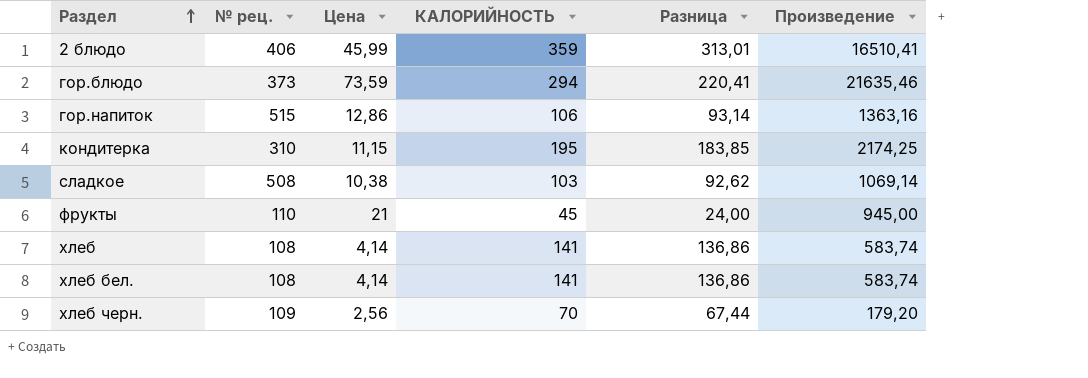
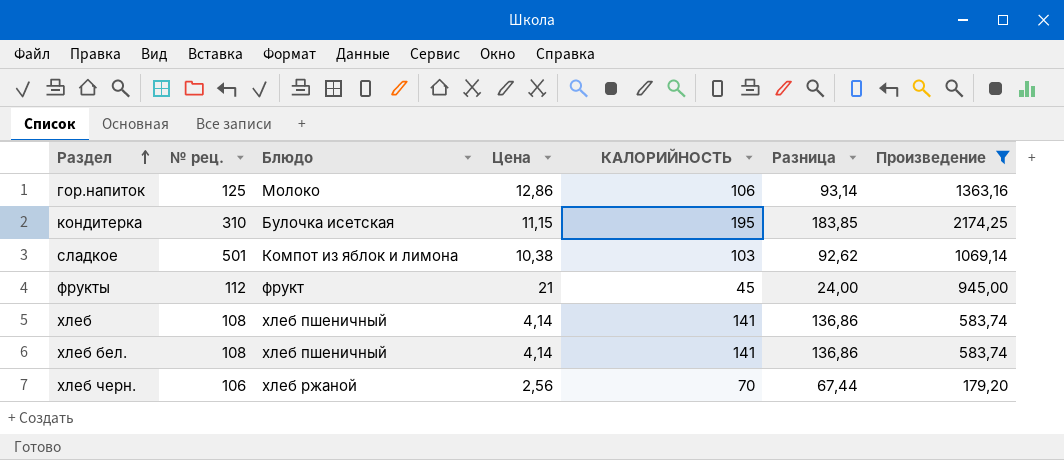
filter: none -> Произведение <= 2174,25
column Блюдо | position: none -> 3
гор.напиток | № рец.: 515 -> 125
сладкое | № рец.: 508 -> 501
фрукты | № рец.: 110 -> 112
хлеб черн. | № рец.: 109 -> 106

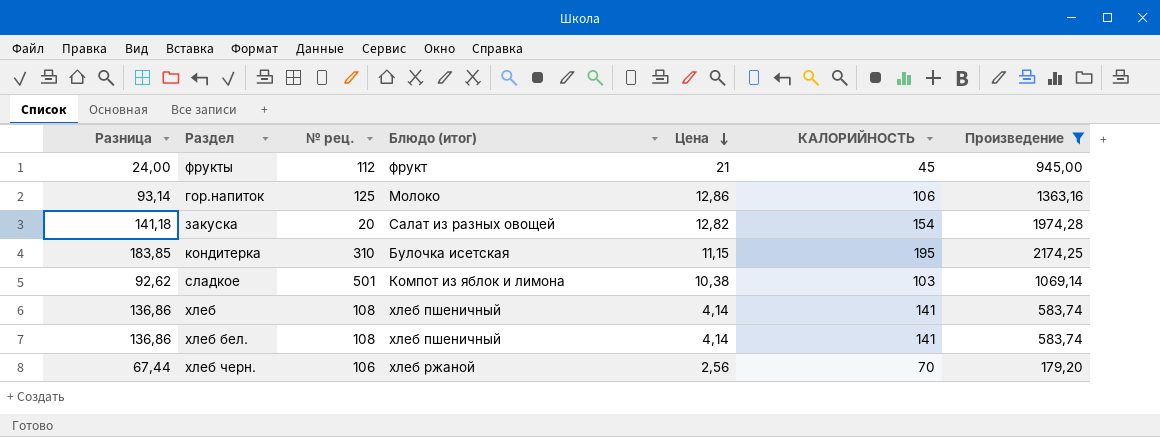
row order: Раздел ascending -> Цена descending
column Разница | position: 6 -> 1
column name: Блюдо -> Блюдо (итог)
row закуска: none -> 141,18 | 20 | Салат из разных овощей | 12,82 | 154 | 1974,28

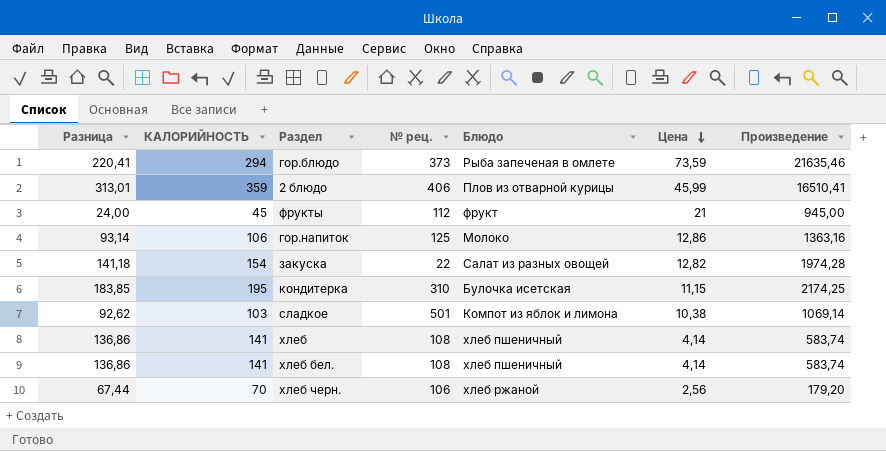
filter: Произведение <= 2174,25 -> none
column КАЛОРИЙНОСТЬ | position: 6 -> 2
column name: Блюдо (итог) -> Блюдо
закуска | № рец.: 20 -> 22

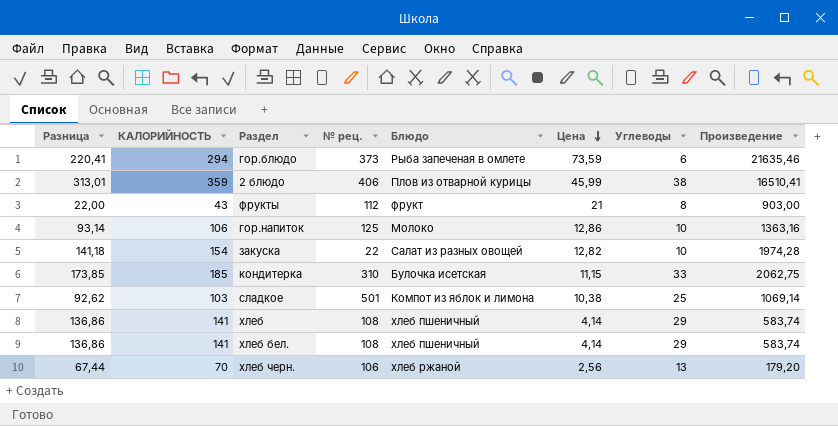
column Углеводы | position: none -> 7
фрукты | Разница: 24,00 -> 22,00
фрукты | КАЛОРИЙНОСТЬ: 45 -> 43
фрукты | Произведение: 945,00 -> 903,00
кондитерка | Разница: 183,85 -> 173,85
кондитерка | КАЛОРИЙНОСТЬ: 195 -> 185
кондитерка | Произведение: 2174,25 -> 2062,75

